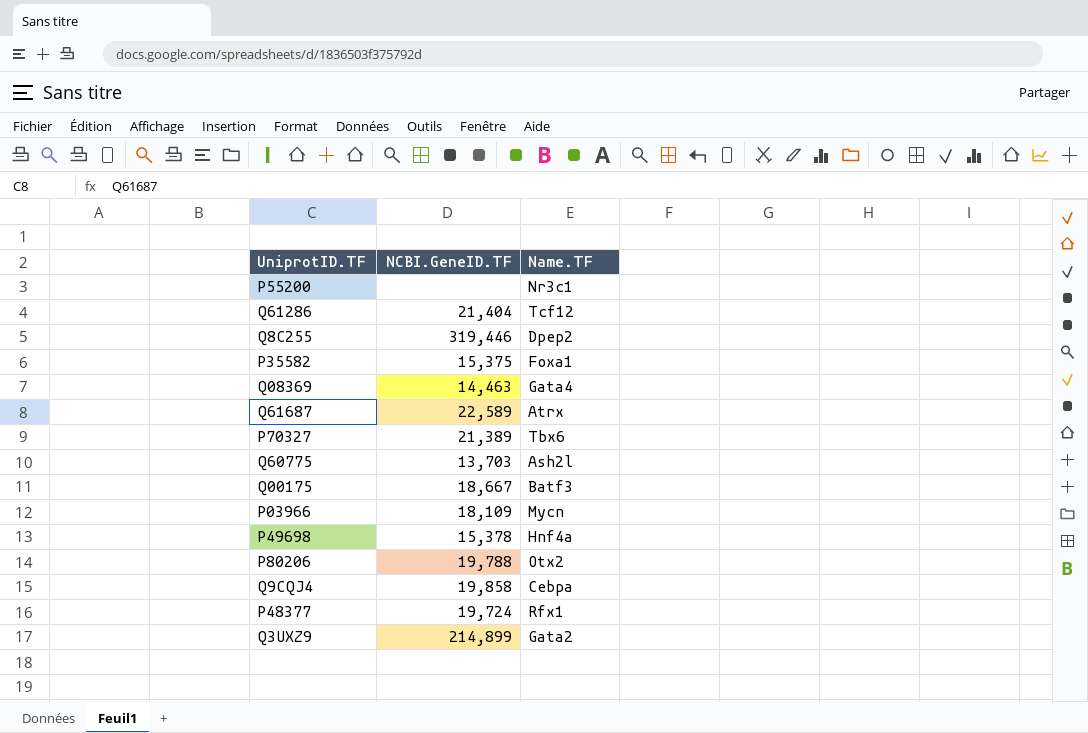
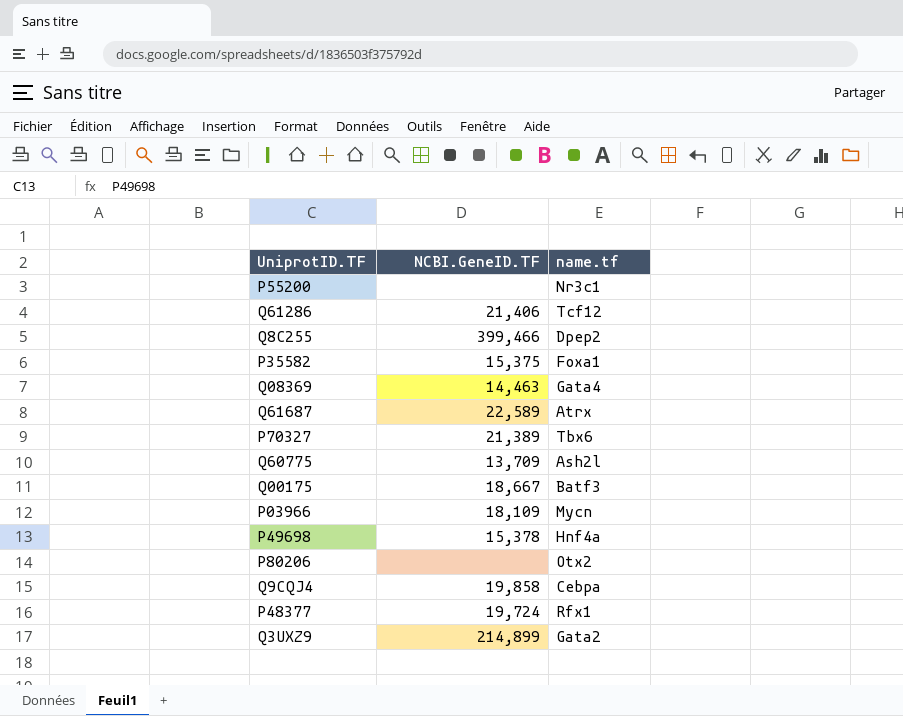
column name: Name.TF -> name.tf
Q61286 | NCBI.GeneID.TF: 21,404 -> 21,406
Q8C255 | NCBI.GeneID.TF: 319,446 -> 399,466
Q60775 | NCBI.GeneID.TF: 13,703 -> 13,709
P80206 | NCBI.GeneID.TF: 19,788 -> none

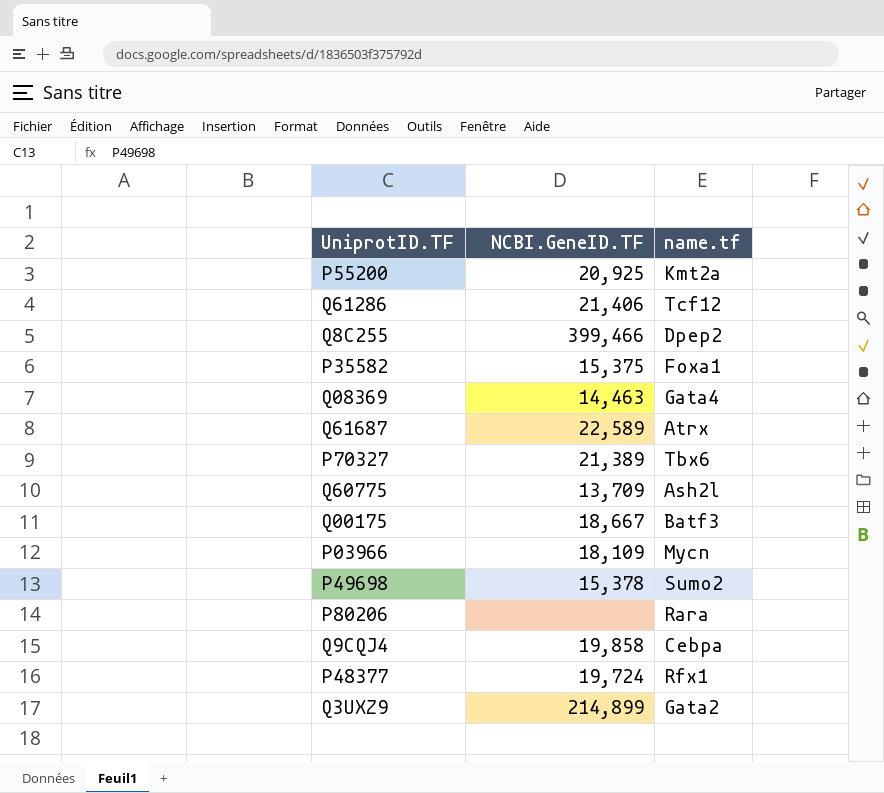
P55200 | NCBI.GeneID.TF: none -> 20,925
P55200 | name.tf: Nr3c1 -> Kmt2a
P49698 | name.tf: Hnf4a -> Sumo2
P80206 | name.tf: Otx2 -> Rara

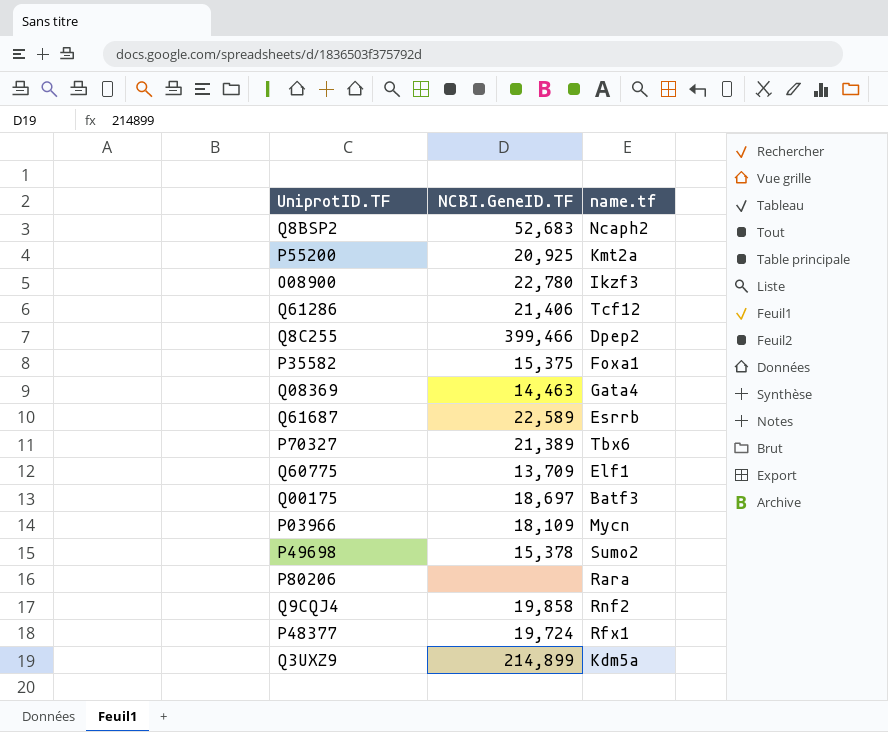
row Q8BSP2: none -> 52,683 | Ncaph2
row O08900: none -> 22,780 | Ikzf3
Q61687 | name.tf: Atrx -> Esrrb
Q60775 | name.tf: Ash2l -> Elf1
Q00175 | NCBI.GeneID.TF: 18,667 -> 18,697
Q9CQJ4 | name.tf: Cebpa -> Rnf2
Q3UXZ9 | name.tf: Gata2 -> Kdm5a

